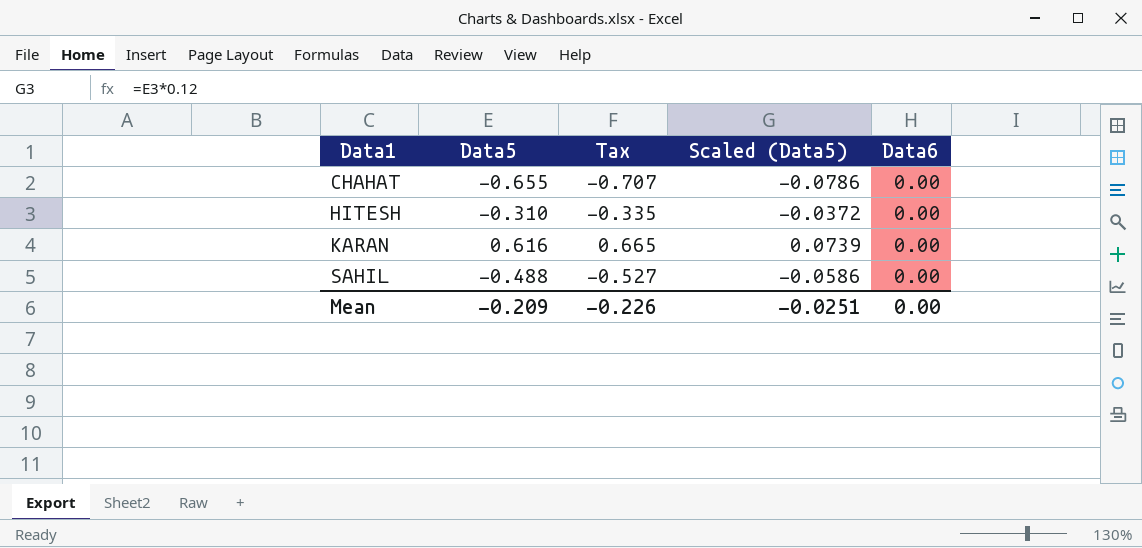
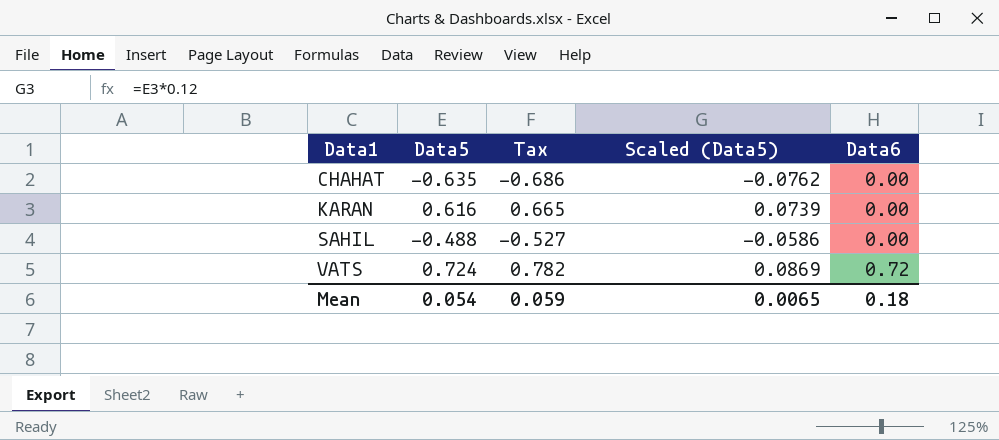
row HITESH: -0.310 | -0.335 | -0.0372 | 0.00 -> none
CHAHAT | Data5: -0.655 -> -0.635
CHAHAT | Tax: -0.707 -> -0.686
CHAHAT | Scaled (Data5): -0.0786 -> -0.0762
row VATS: none -> 0.724 | 0.782 | 0.0869 | 0.72
Mean | Data5: -0.209 -> 0.054
Mean | Tax: -0.226 -> 0.059
Mean | Scaled (Data5): -0.0251 -> 0.0065
Mean | Data6: 0.00 -> 0.18

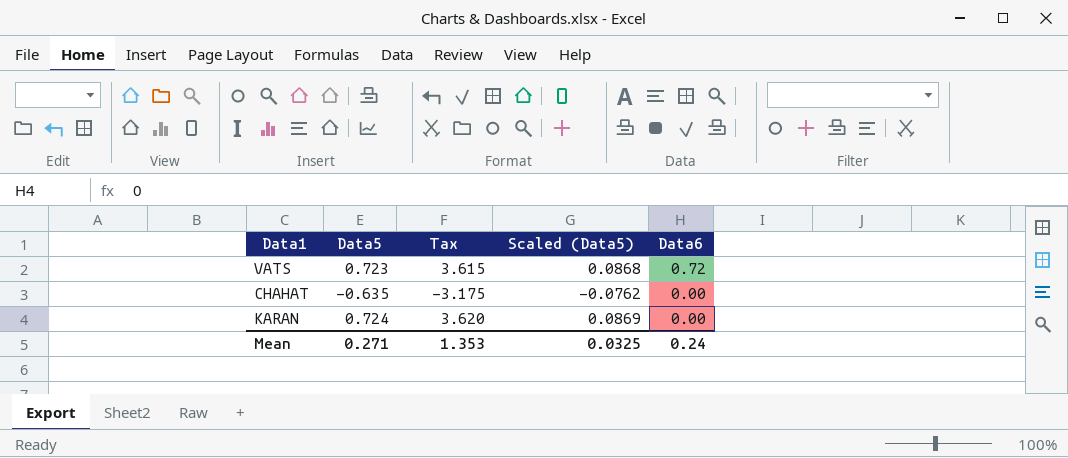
row order: Data1 ascending -> Data6 descending
column Tax | formula: [Data5] * 1.08 -> [Data5] * 5
row SAHIL: -0.488 | -0.527 | -0.0586 | 0.00 -> none
VATS | Data5: 0.724 -> 0.723
VATS | Scaled (Data5): 0.0869 -> 0.0868
KARAN | Data5: 0.616 -> 0.724
KARAN | Scaled (Data5): 0.0739 -> 0.0869
Mean | Data5: 0.054 -> 0.271
Mean | Tax: 0.059 -> 1.353
Mean | Scaled (Data5): 0.0065 -> 0.0325
Mean | Data6: 0.18 -> 0.24

